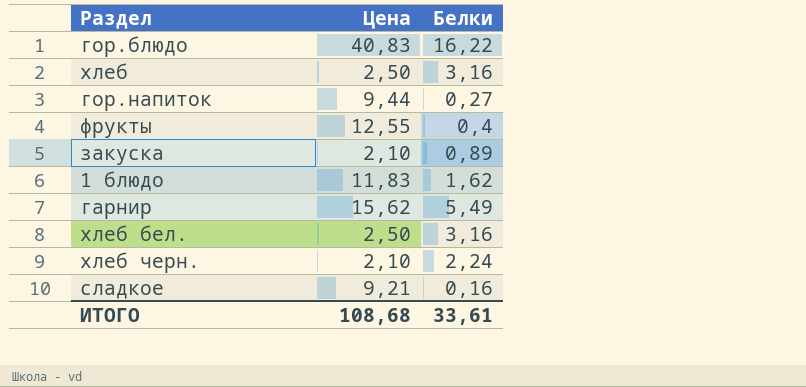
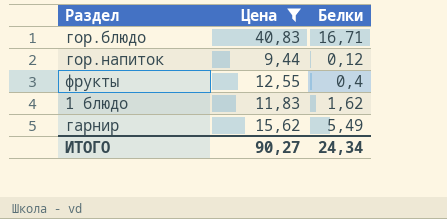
filter: none -> Цена >= 9,44
гор.блюдо | Белки: 16,22 -> 16,71
гор.напиток | Белки: 0,27 -> 0,12
ИТОГО | Цена: 108,68 -> 90,27
ИТОГО | Белки: 33,61 -> 24,34

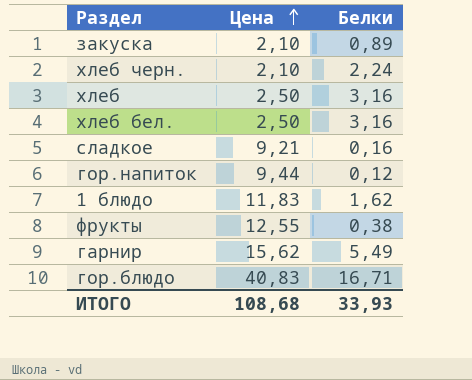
filter: Цена >= 9,44 -> none
row order: none -> Цена ascending
фрукты | Белки: 0,4 -> 0,38
ИТОГО | Цена: 90,27 -> 108,68
ИТОГО | Белки: 24,34 -> 33,93

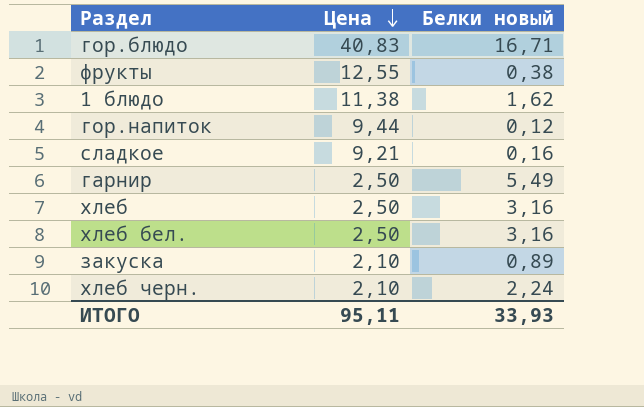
row order: Цена ascending -> Цена descending
column name: Белки -> Белки новый
1 блюдо | Цена: 11,83 -> 11,38
гарнир | Цена: 15,62 -> 2,50
ИТОГО | Цена: 108,68 -> 95,11

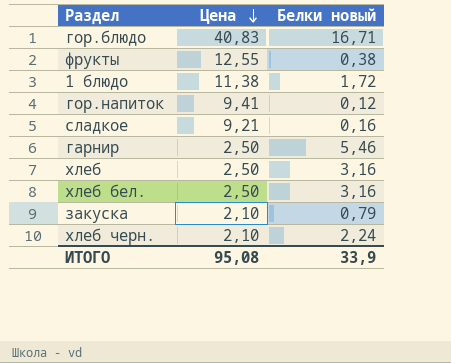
1 блюдо | Белки новый: 1,62 -> 1,72
гор.напиток | Цена: 9,44 -> 9,41
гарнир | Белки новый: 5,49 -> 5,46
закуска | Белки новый: 0,89 -> 0,79
ИТОГО | Цена: 95,11 -> 95,08
ИТОГО | Белки новый: 33,93 -> 33,9

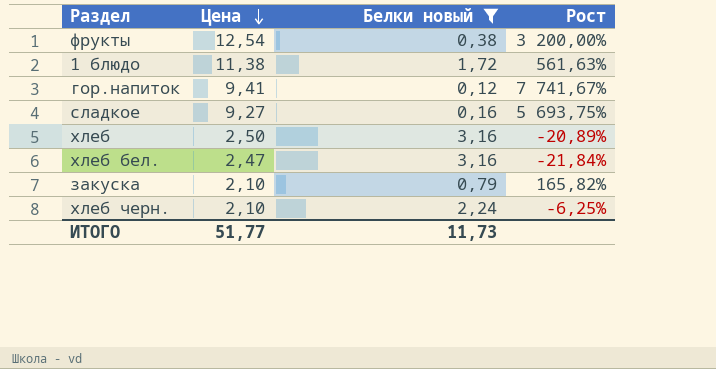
filter: none -> Белки новый <= 3,16
column Рост | formula: none -> ([Цена] - [Белки новый]) / [Белки новый]
фрукты | Цена: 12,55 -> 12,54
сладкое | Цена: 9,21 -> 9,27
хлеб бел. | Цена: 2,50 -> 2,47
ИТОГО | Цена: 95,08 -> 51,77
ИТОГО | Белки новый: 33,9 -> 11,73

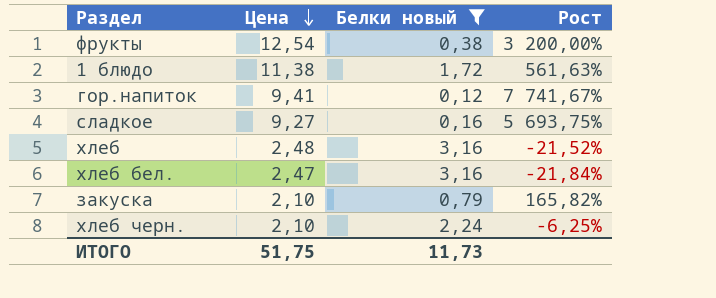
хлеб | Цена: 2,50 -> 2,48
хлеб | Рост: -20,89% -> -21,52%
ИТОГО | Цена: 51,77 -> 51,75

